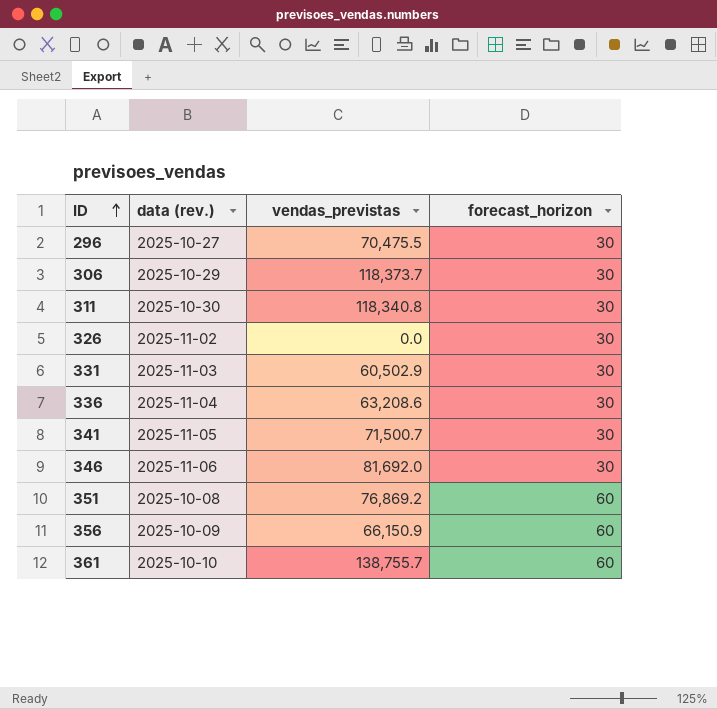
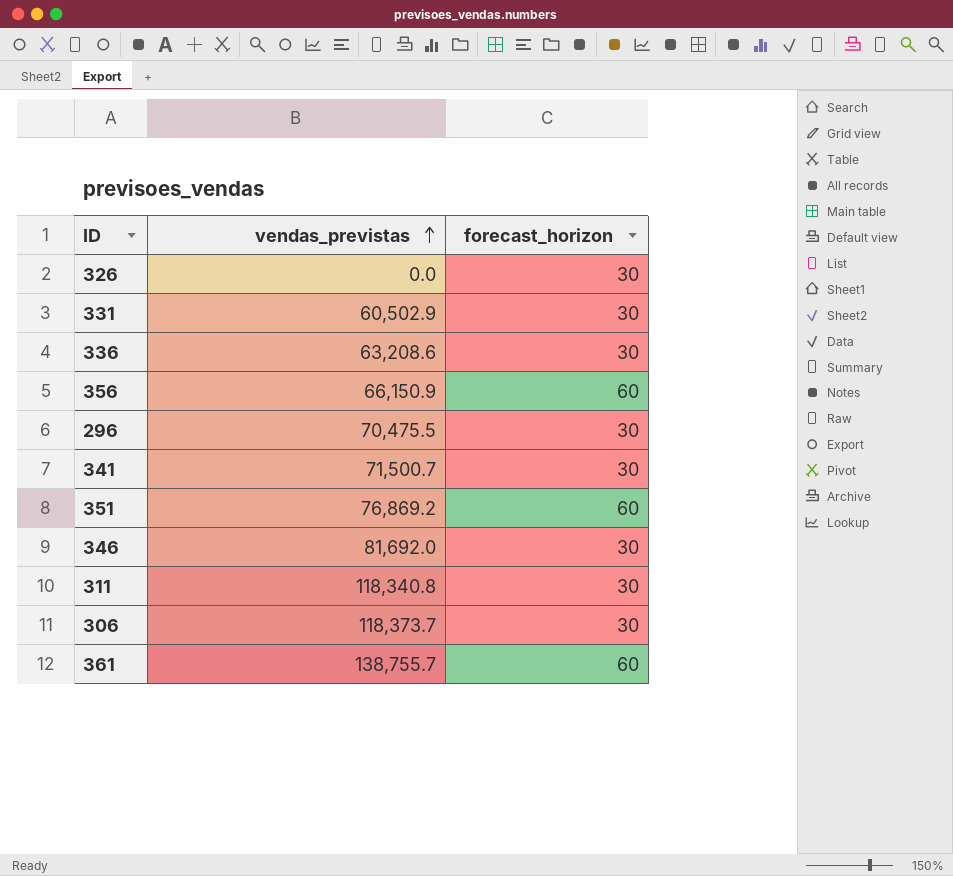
row order: ID ascending -> vendas_previstas ascending
column data (rev.) | position: 2 -> none

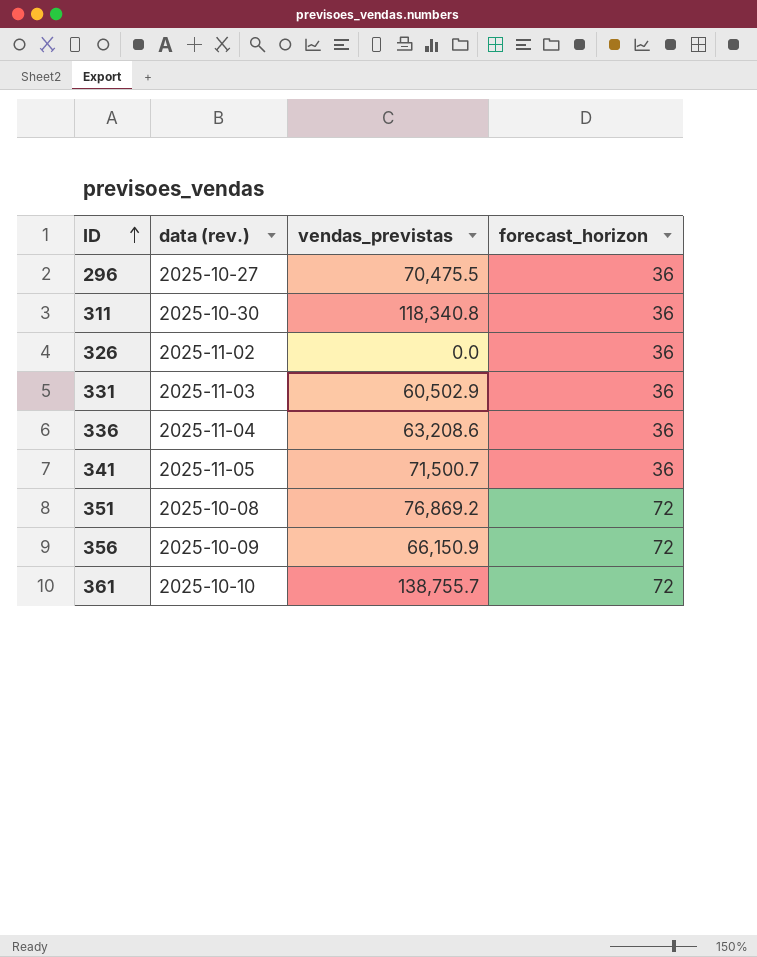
row order: vendas_previstas ascending -> ID ascending
column data (rev.) | position: none -> 2
row 346: 81,692.0 | 30 -> none
row 306: 118,373.7 | 30 -> none
296 | forecast_horizon: 30 -> 36
311 | forecast_horizon: 30 -> 36
326 | forecast_horizon: 30 -> 36
331 | forecast_horizon: 30 -> 36
336 | forecast_horizon: 30 -> 36
341 | forecast_horizon: 30 -> 36
351 | forecast_horizon: 60 -> 72
356 | forecast_horizon: 60 -> 72
361 | forecast_horizon: 60 -> 72

